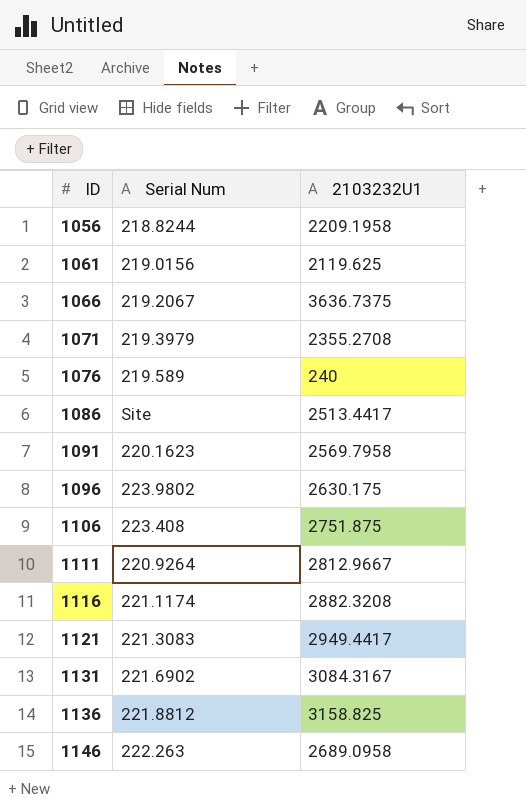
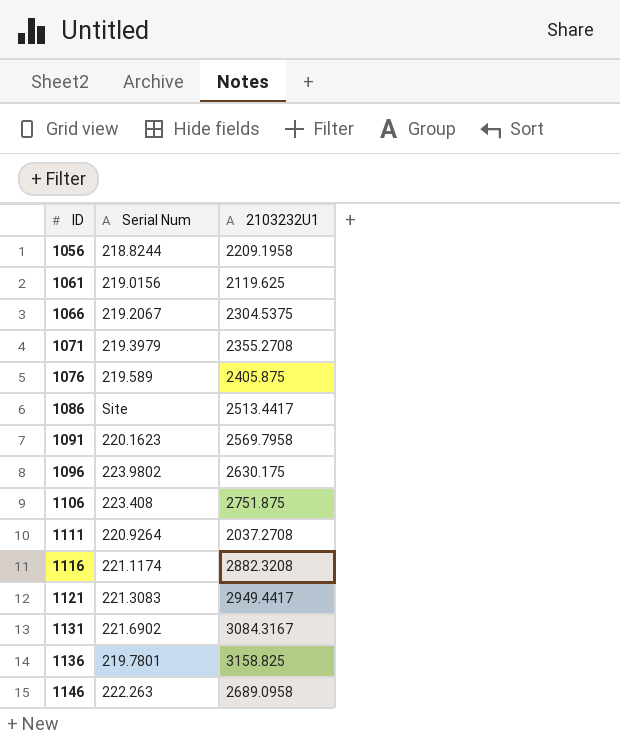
1066 | 2103232U1: 3636.7375 -> 2304.5375
1076 | 2103232U1: 240 -> 2405.875
1111 | 2103232U1: 2812.9667 -> 2037.2708
1136 | Serial Num: 221.8812 -> 219.7801

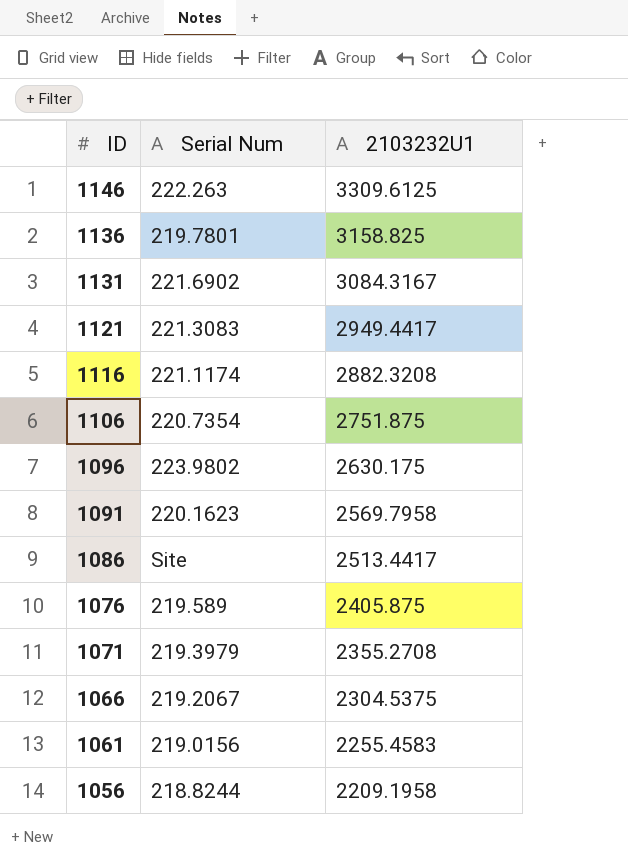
row order: ID ascending -> ID descending
row 1111: 220.9264 | 2037.2708 -> none
1146 | 2103232U1: 2689.0958 -> 3309.6125
1106 | Serial Num: 223.408 -> 220.7354
1061 | 2103232U1: 2119.625 -> 2255.4583

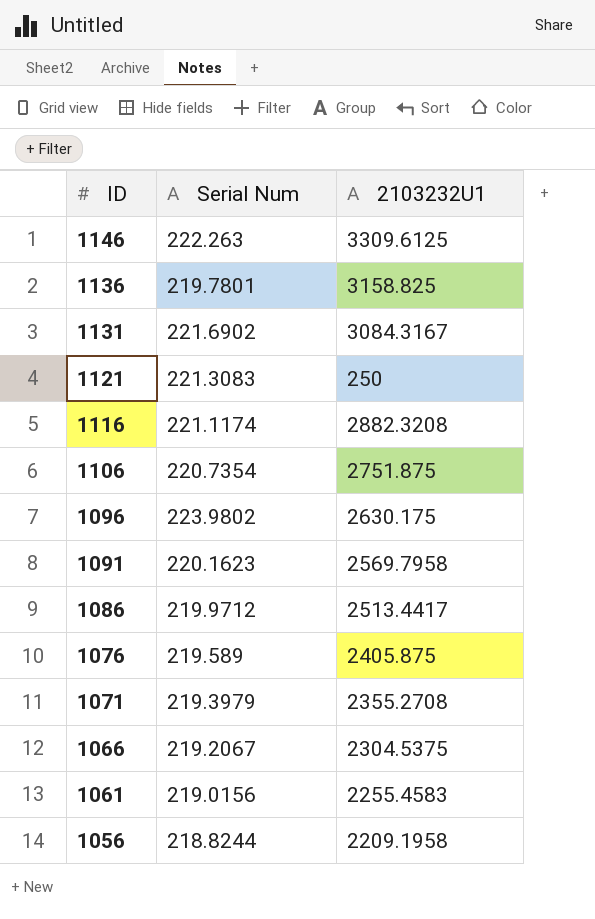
1121 | 2103232U1: 2949.4417 -> 250
1086 | Serial Num: Site -> 219.9712

